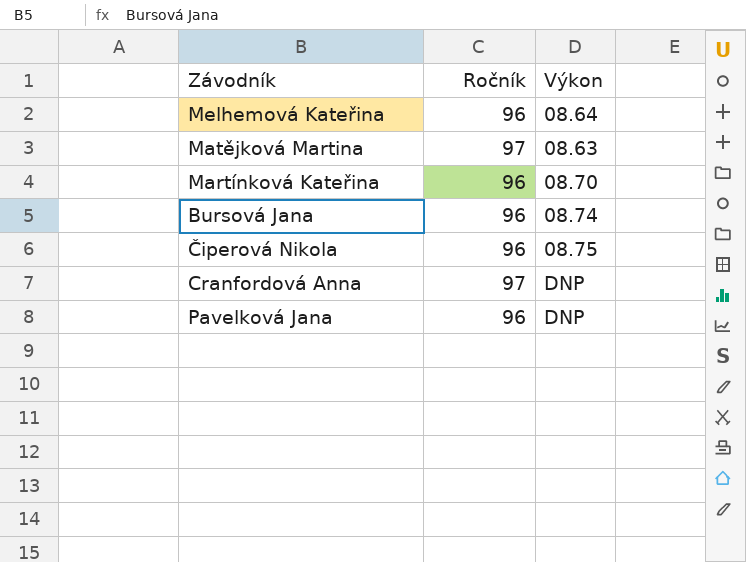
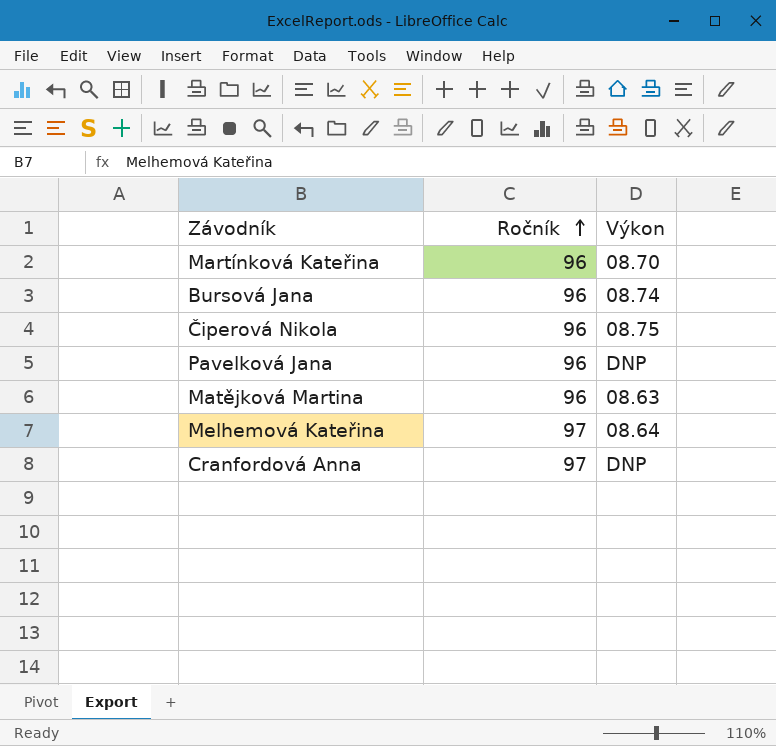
row order: none -> Ročník ascending
Matějková Martina | Ročník: 97 -> 96
Melhemová Kateřina | Ročník: 96 -> 97

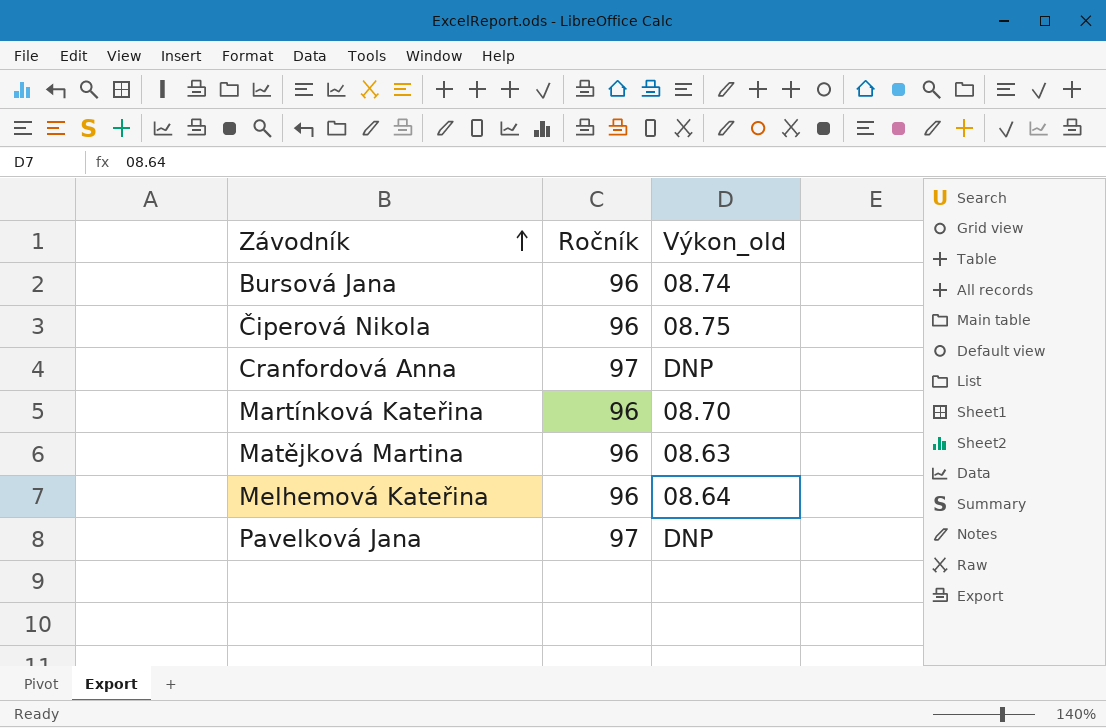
row order: Ročník ascending -> Závodník ascending
column name: Výkon -> Výkon_old
Melhemová Kateřina | Ročník: 97 -> 96
Pavelková Jana | Ročník: 96 -> 97

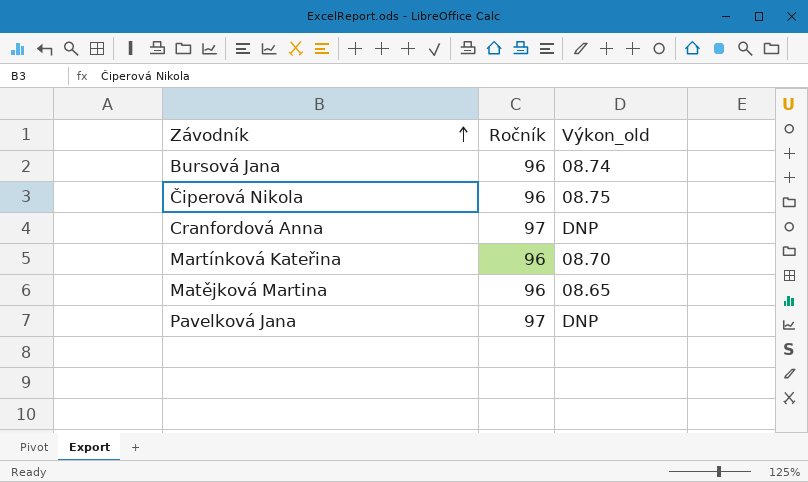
row Melhemová Kateřina: 96 | 08.64 -> none
Matějková Martina | Výkon_old: 08.63 -> 08.65

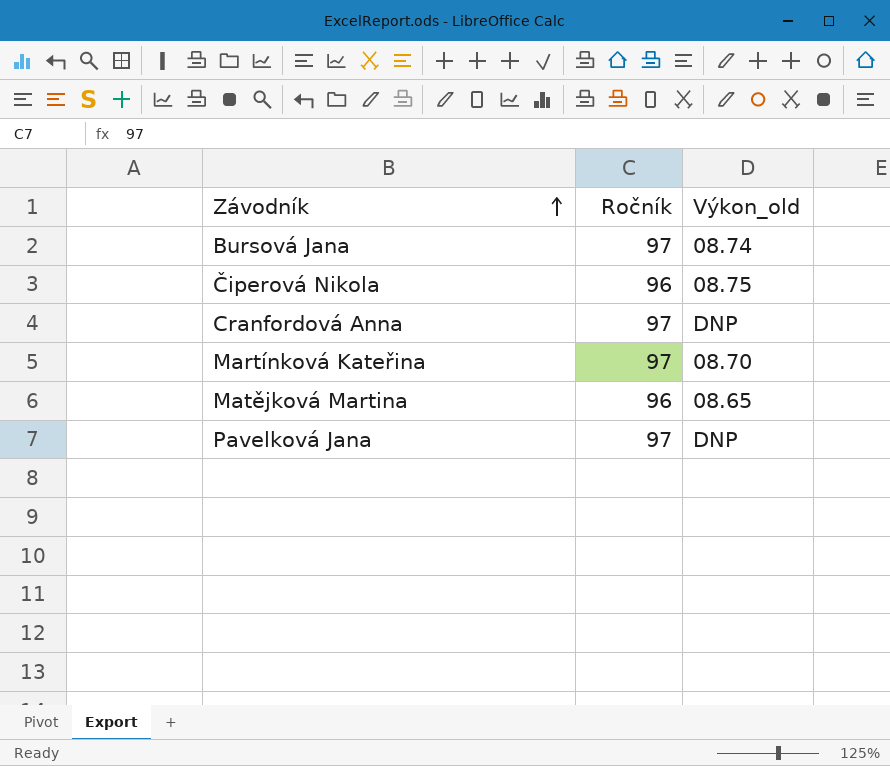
Bursová Jana | Ročník: 96 -> 97
Martínková Kateřina | Ročník: 96 -> 97

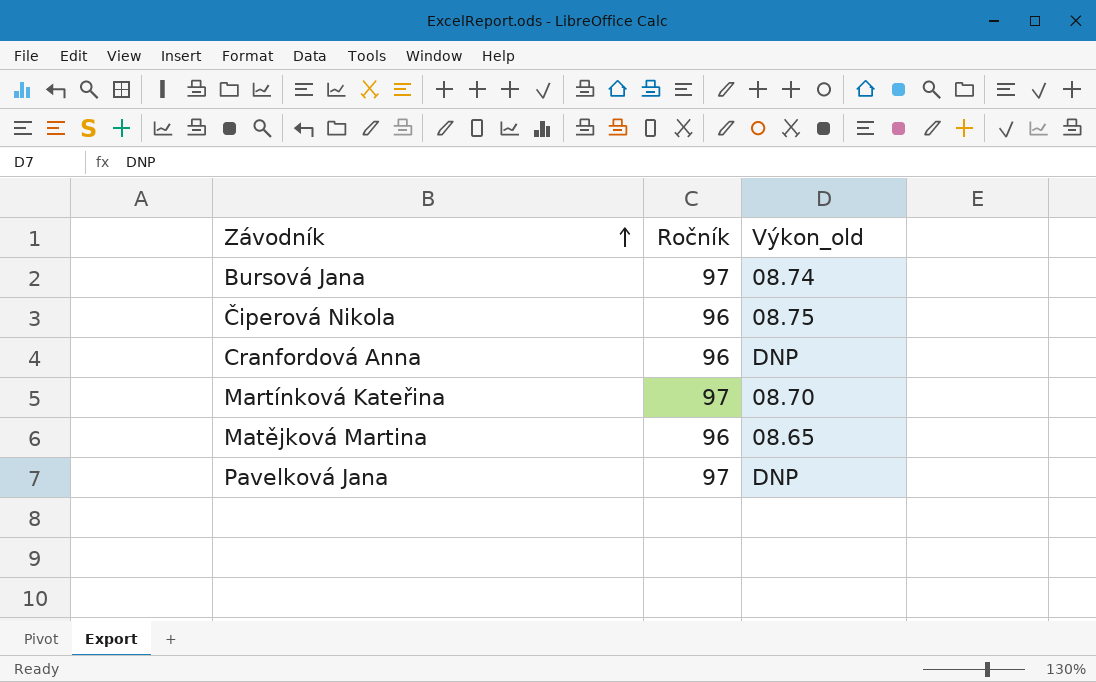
Cranfordová Anna | Ročník: 97 -> 96

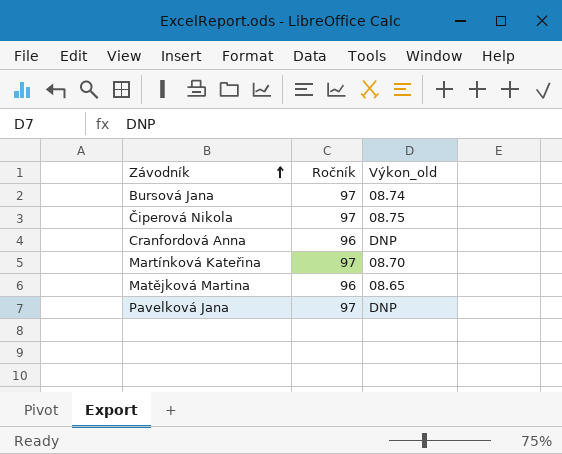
Čiperová Nikola | Ročník: 96 -> 97

